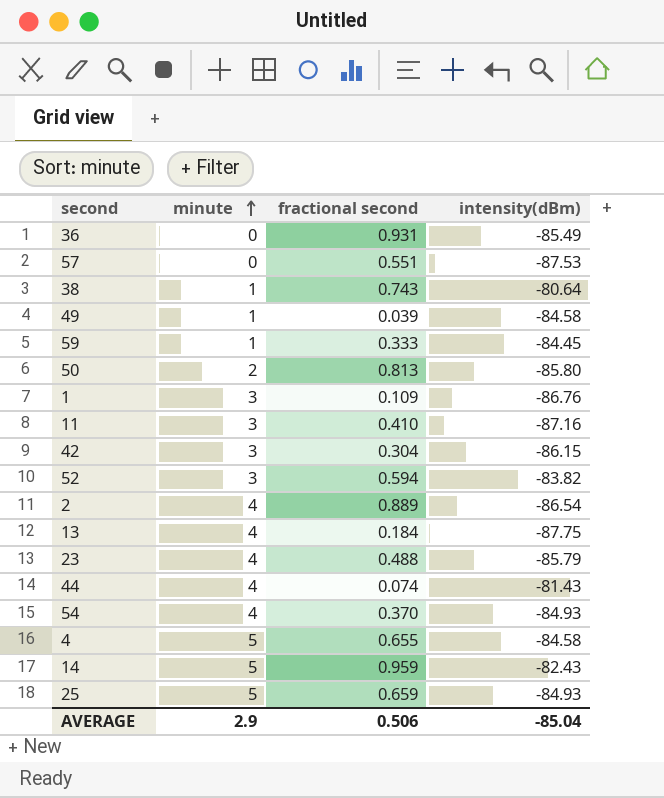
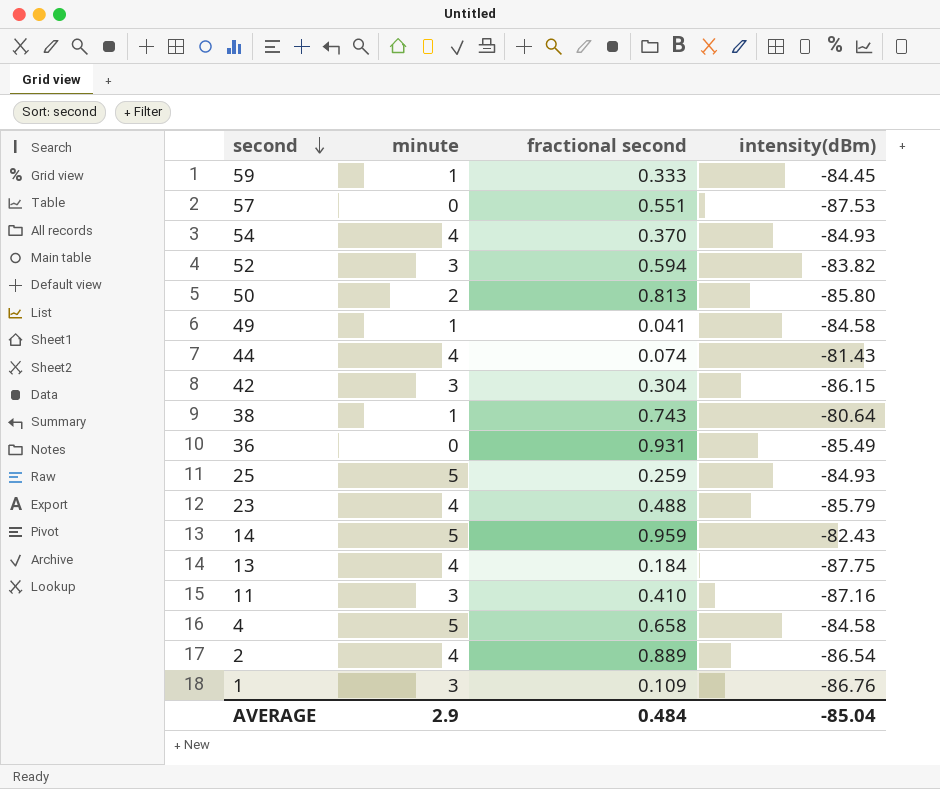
row order: minute ascending -> second descending
49 | fractional second: 0.039 -> 0.041
25 | fractional second: 0.659 -> 0.259
4 | fractional second: 0.655 -> 0.658
AVERAGE | fractional second: 0.506 -> 0.484

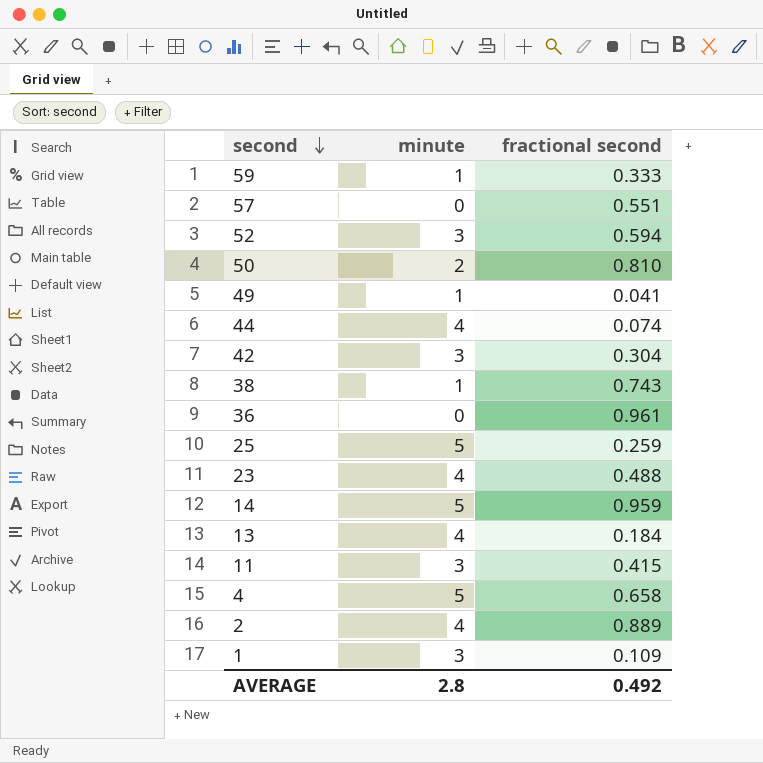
column intensity(dBm) | position: 4 -> none
row 54: 4 | 0.370 | -84.93 -> none
50 | fractional second: 0.813 -> 0.810
36 | fractional second: 0.931 -> 0.961
11 | fractional second: 0.410 -> 0.415
AVERAGE | minute: 2.9 -> 2.8
AVERAGE | fractional second: 0.484 -> 0.492

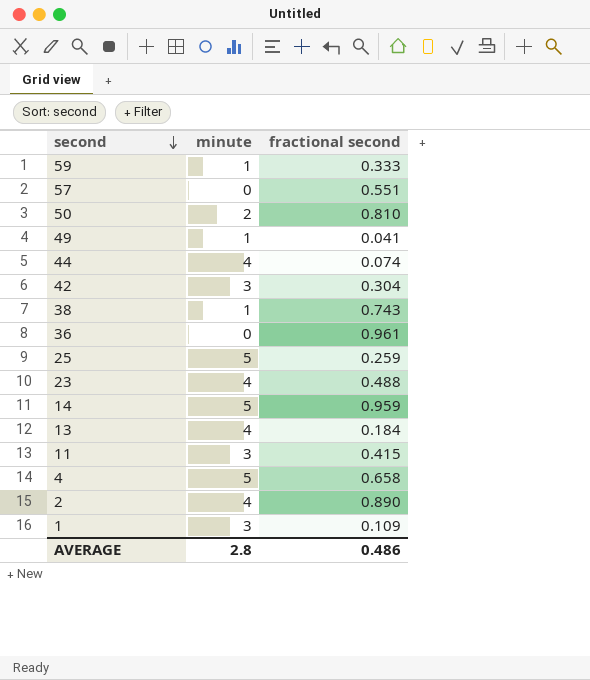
row 52: 3 | 0.594 -> none
2 | fractional second: 0.889 -> 0.890
AVERAGE | fractional second: 0.492 -> 0.486

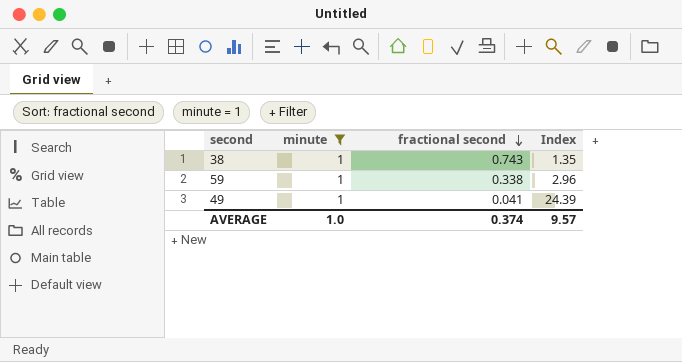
filter: none -> minute = 1
row order: second descending -> fractional second descending
column Index | formula: none -> [minute] / [fractional second]
59 | fractional second: 0.333 -> 0.338
AVERAGE | minute: 2.8 -> 1.0
AVERAGE | fractional second: 0.486 -> 0.374

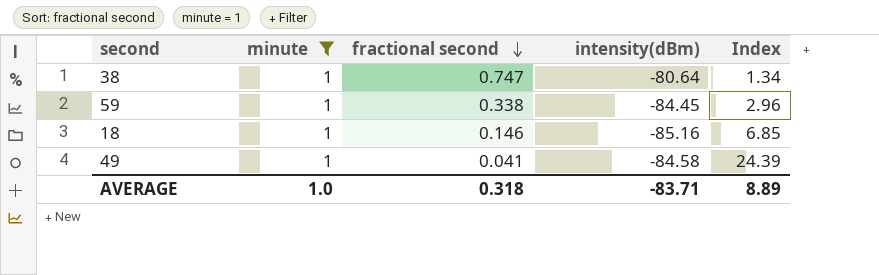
column intensity(dBm) | position: none -> 4
38 | fractional second: 0.743 -> 0.747
38 | Index: 1.35 -> 1.34
row 18: none -> 1 | 0.146 | -85.16 | 6.85
AVERAGE | fractional second: 0.374 -> 0.318
AVERAGE | Index: 9.57 -> 8.89

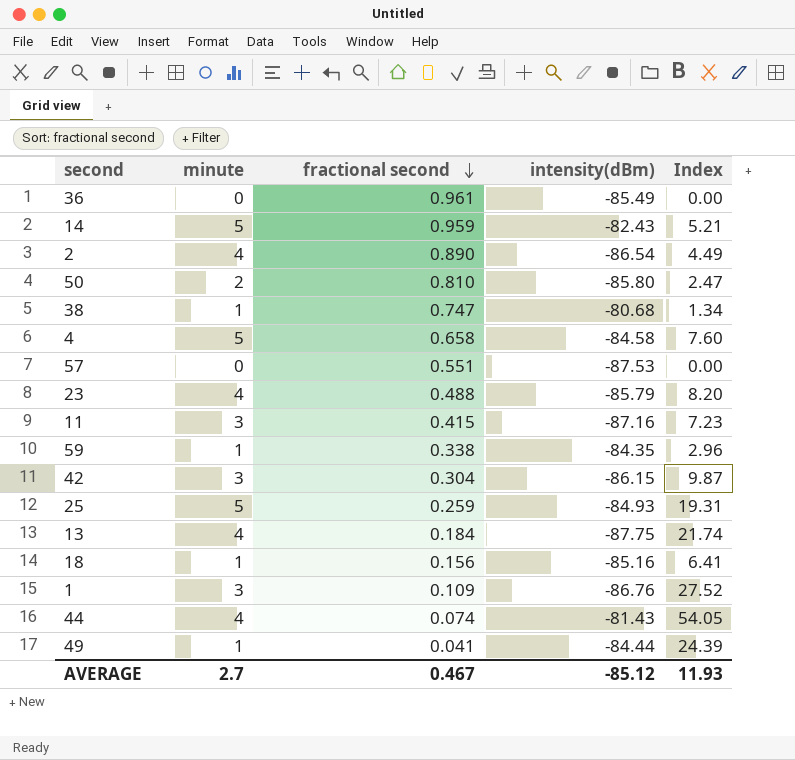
filter: minute = 1 -> none
38 | intensity(dBm): -80.64 -> -80.68
59 | intensity(dBm): -84.45 -> -84.35
18 | fractional second: 0.146 -> 0.156
18 | Index: 6.85 -> 6.41
49 | intensity(dBm): -84.58 -> -84.44
AVERAGE | minute: 1.0 -> 2.7
AVERAGE | fractional second: 0.318 -> 0.467
AVERAGE | intensity(dBm): -83.71 -> -85.12
AVERAGE | Index: 8.89 -> 11.93

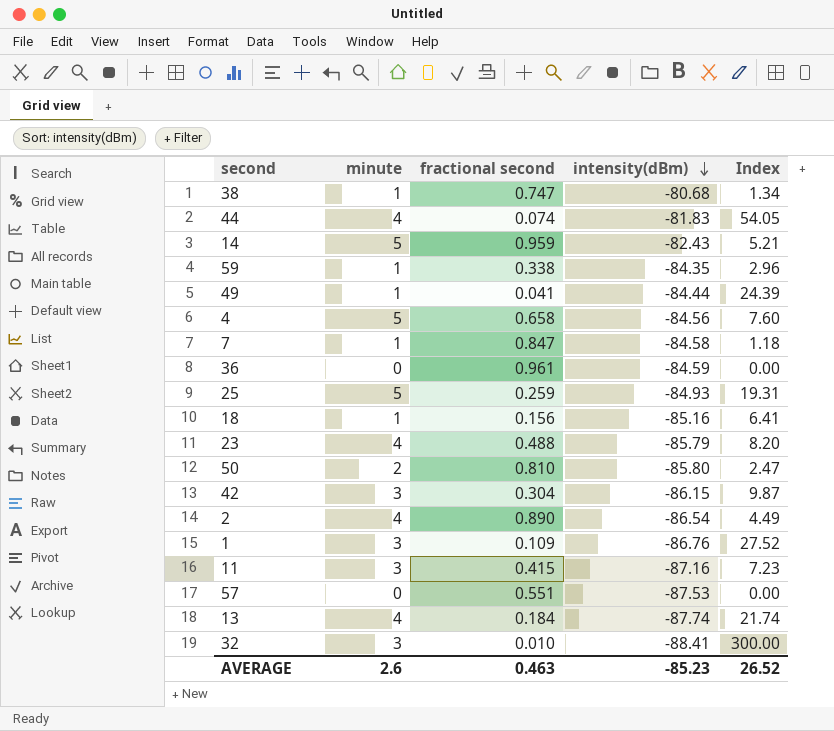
row order: fractional second descending -> intensity(dBm) descending
44 | intensity(dBm): -81.43 -> -81.83
4 | intensity(dBm): -84.58 -> -84.56
row 7: none -> 1 | 0.847 | -84.58 | 1.18
36 | intensity(dBm): -85.49 -> -84.59
13 | intensity(dBm): -87.75 -> -87.74
row 32: none -> 3 | 0.010 | -88.41 | 300.00
AVERAGE | minute: 2.7 -> 2.6
AVERAGE | fractional second: 0.467 -> 0.463
AVERAGE | intensity(dBm): -85.12 -> -85.23
AVERAGE | Index: 11.93 -> 26.52

